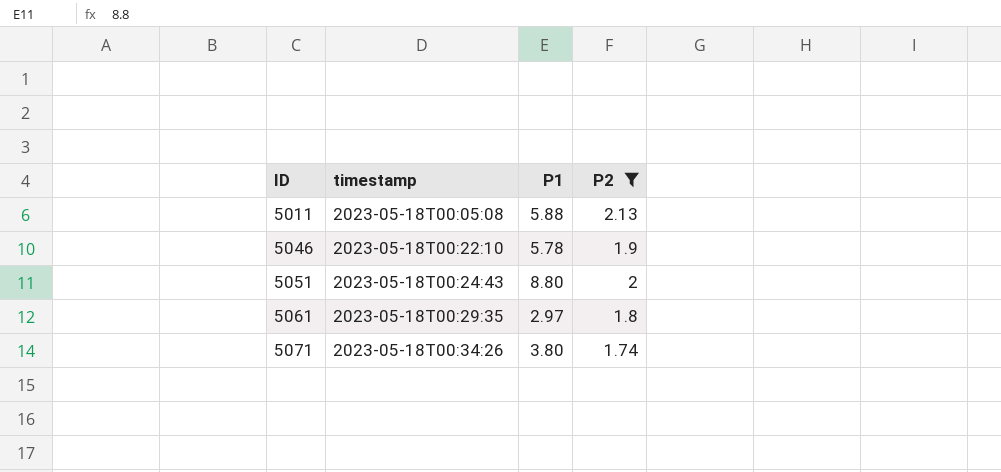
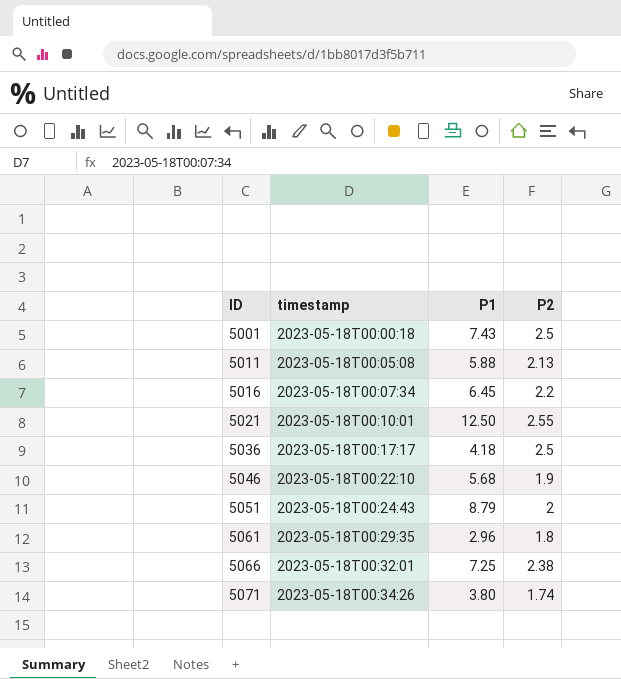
filter: P2 <= 2.13 -> none
5046 | P1: 5.78 -> 5.68
5051 | P1: 8.80 -> 8.79
5061 | P1: 2.97 -> 2.96

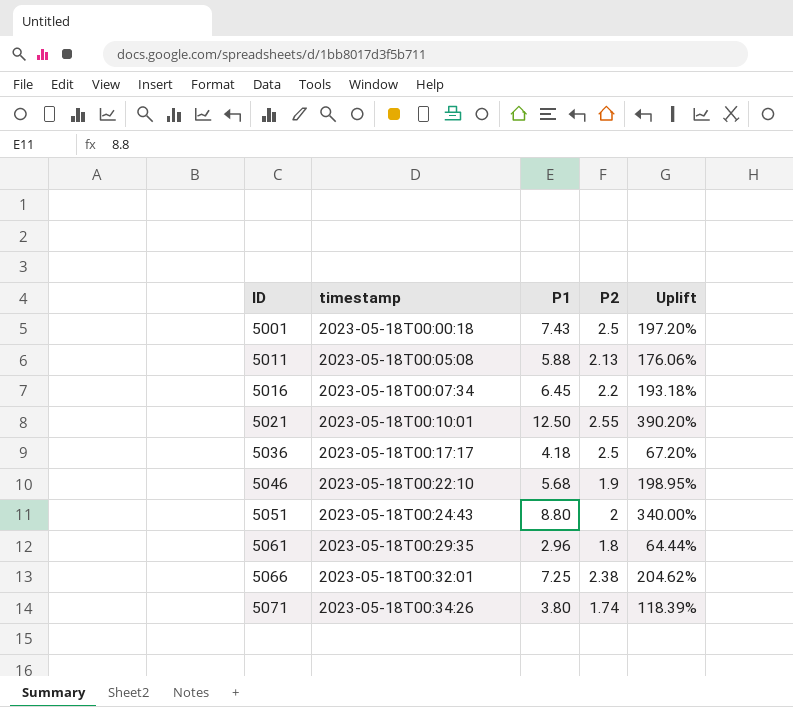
column Uplift | formula: none -> ([P1] - [P2]) / [P2]
5051 | P1: 8.79 -> 8.80

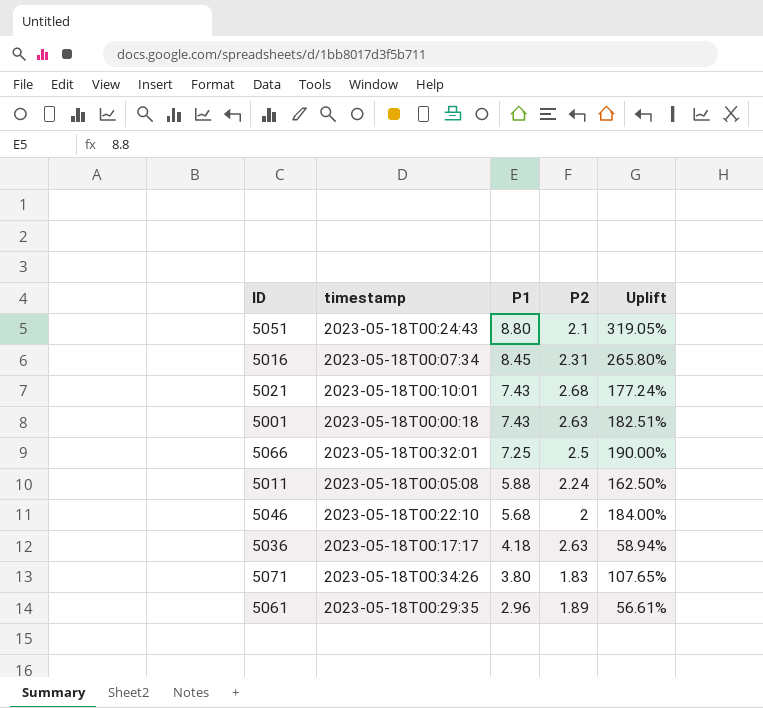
row order: ID ascending -> P1 descending
5051 | P2: 2 -> 2.1
5051 | Uplift: 340.00% -> 319.05%
5016 | P1: 6.45 -> 8.45
5016 | P2: 2.2 -> 2.31
5016 | Uplift: 193.18% -> 265.80%
5021 | P1: 12.50 -> 7.43
5021 | P2: 2.55 -> 2.68
5021 | Uplift: 390.20% -> 177.24%
5001 | P2: 2.5 -> 2.63
5001 | Uplift: 197.20% -> 182.51%
5066 | P2: 2.38 -> 2.5
5066 | Uplift: 204.62% -> 190.00%
5011 | P2: 2.13 -> 2.24
5011 | Uplift: 176.06% -> 162.50%
5046 | P2: 1.9 -> 2
5046 | Uplift: 198.95% -> 184.00%
5036 | P2: 2.5 -> 2.63
5036 | Uplift: 67.20% -> 58.94%
5071 | P2: 1.74 -> 1.83
5071 | Uplift: 118.39% -> 107.65%
5061 | P2: 1.8 -> 1.89
5061 | Uplift: 64.44% -> 56.61%

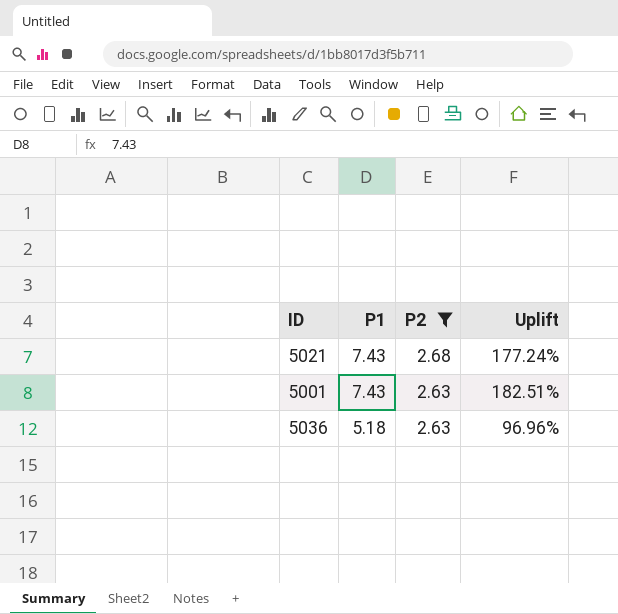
filter: none -> P2 >= 2.63
column timestamp | position: 2 -> none
5036 | P1: 4.18 -> 5.18
5036 | Uplift: 58.94% -> 96.96%

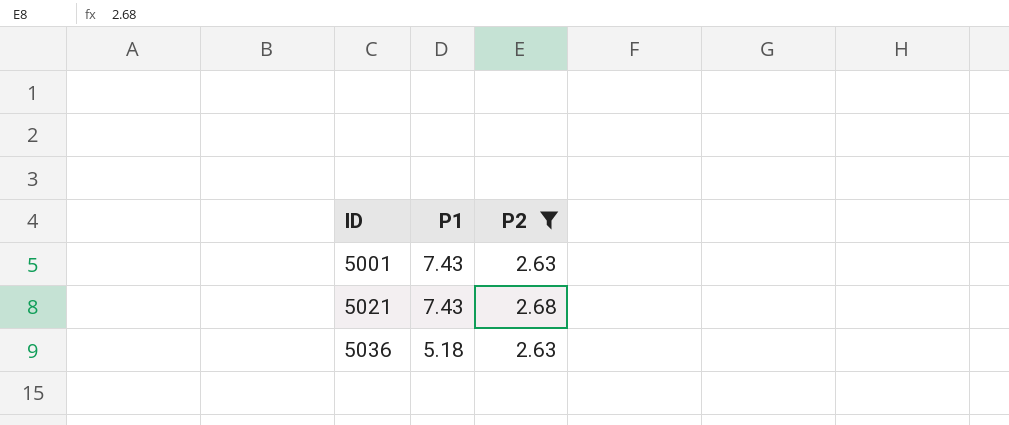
row order: P1 descending -> ID ascending
column Uplift | formula: ([P1] - [P2]) / [P2] -> none

